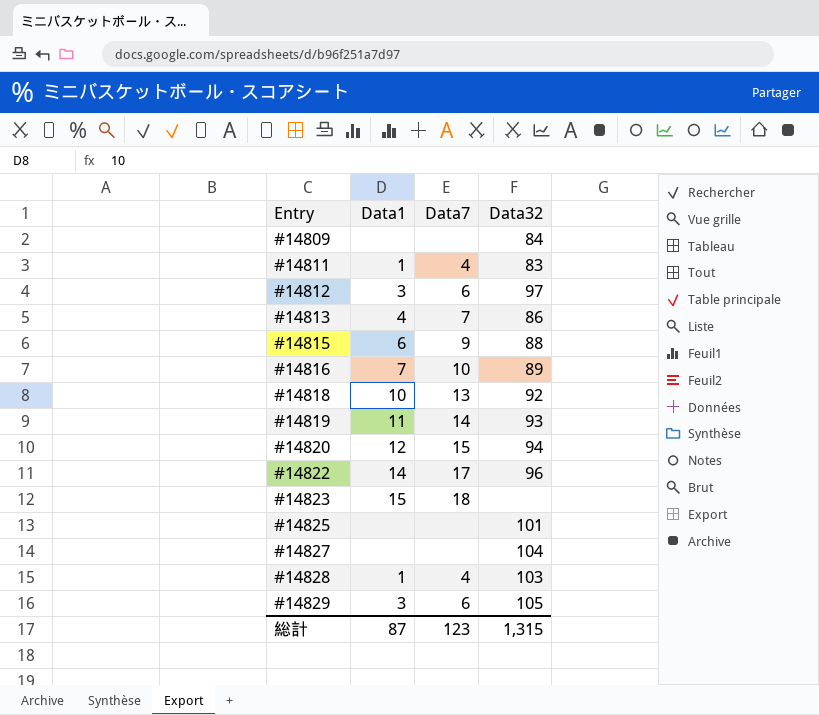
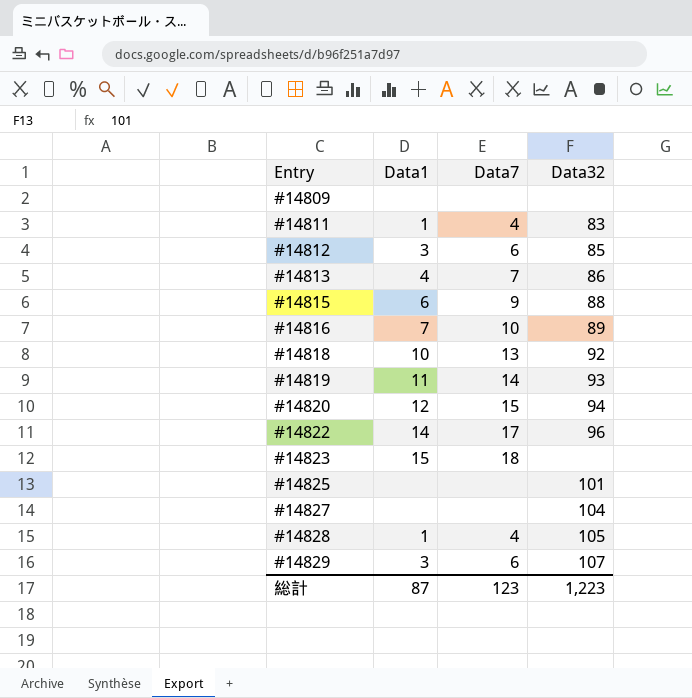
#14809 | Data32: 84 -> none
#14812 | Data32: 97 -> 85
#14828 | Data32: 103 -> 105
#14829 | Data32: 105 -> 107
総計 | Data32: 1,315 -> 1,223

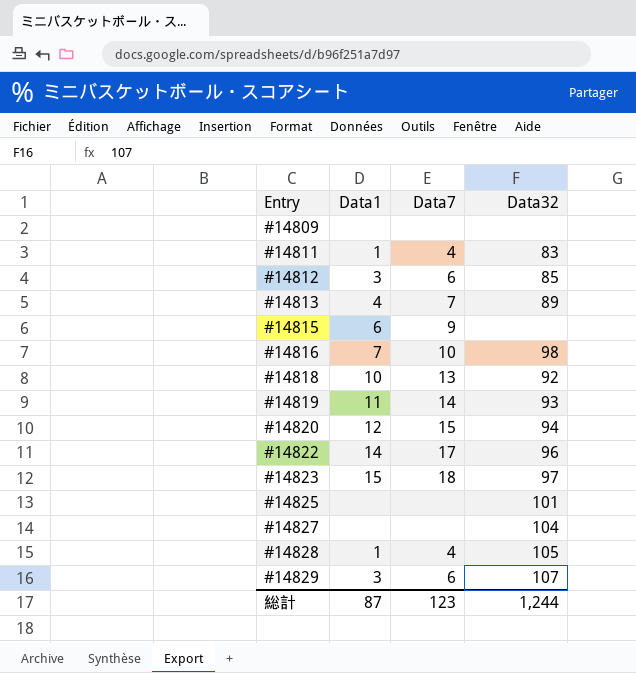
#14813 | Data32: 86 -> 89
#14815 | Data32: 88 -> none
#14816 | Data32: 89 -> 98
#14823 | Data32: none -> 97
総計 | Data32: 1,223 -> 1,244

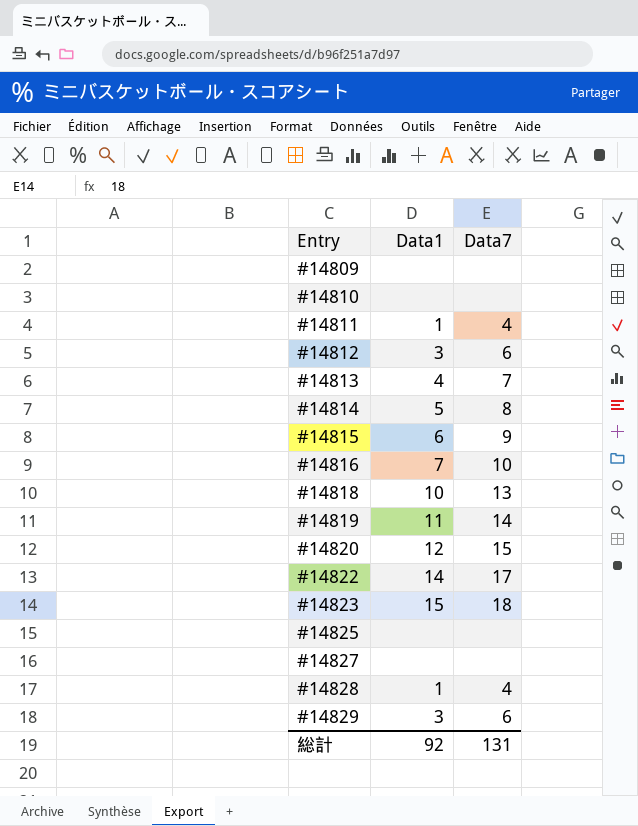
column Data32 | position: 4 -> none
row #14810: none -> none | none
row #14814: none -> 5 | 8
総計 | Data1: 87 -> 92
総計 | Data7: 123 -> 131

